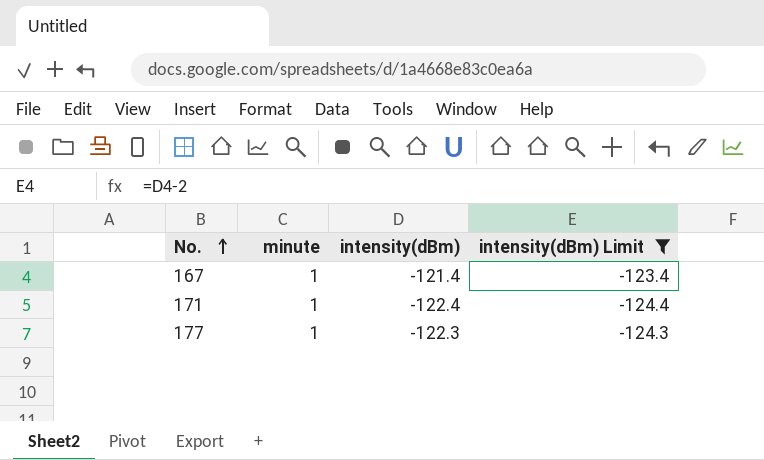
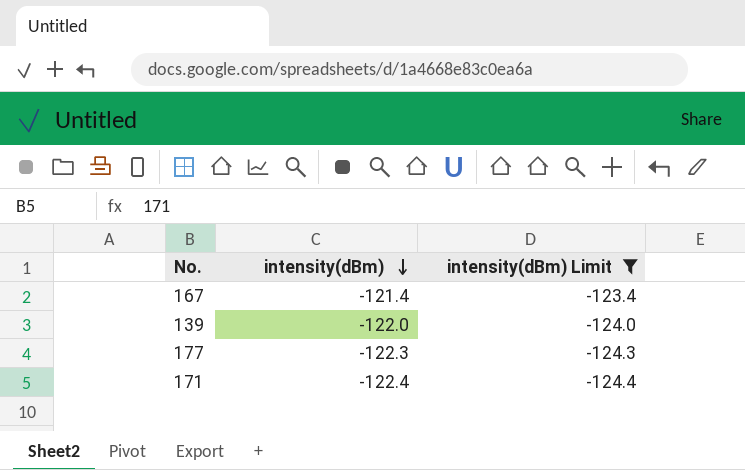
row order: No. ascending -> intensity(dBm) descending
column minute | position: 2 -> none
row 139: none -> -122.0 | -124.0

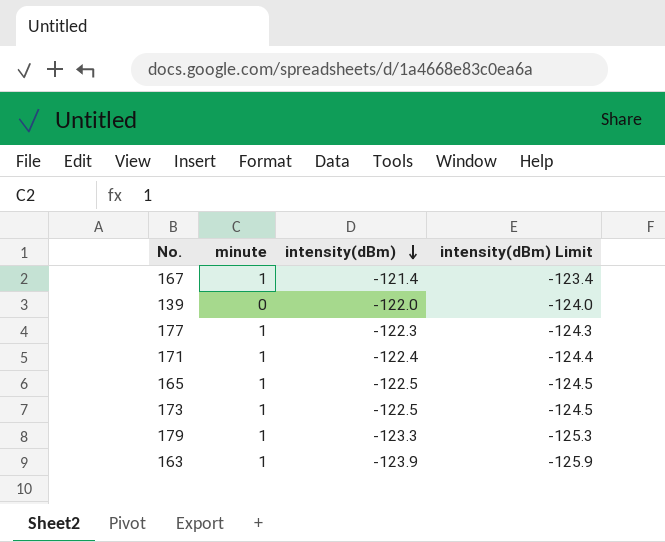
filter: intensity(dBm) Limit >= -124.4 -> none
column minute | position: none -> 2

